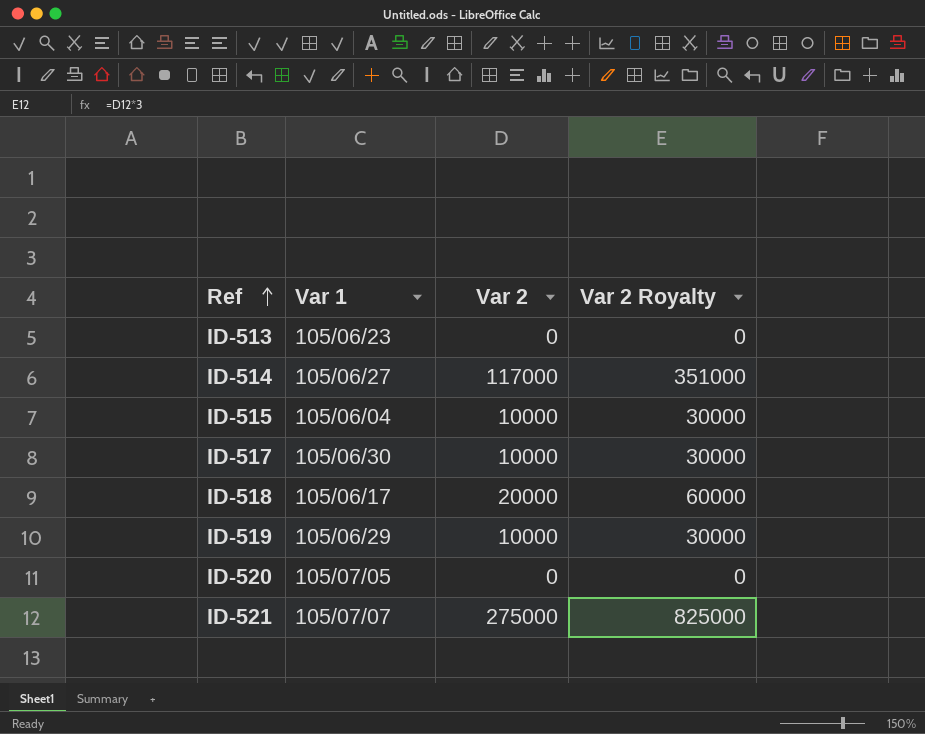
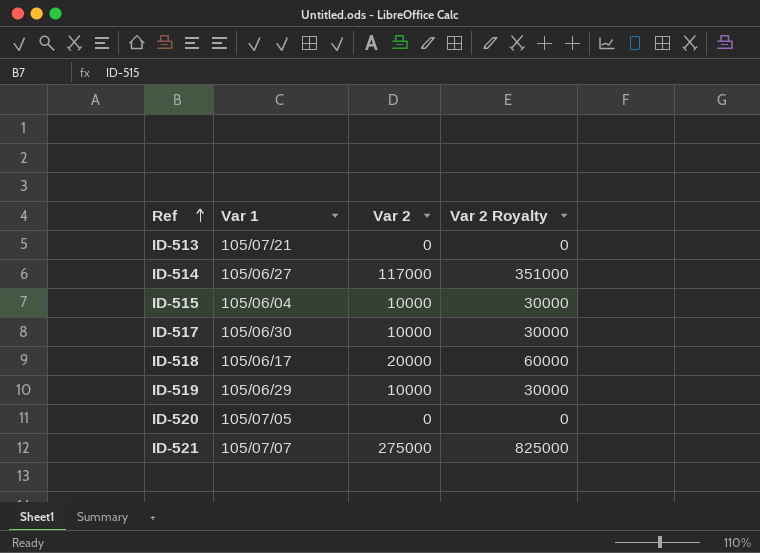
ID-513 | Var 1: 105/06/23 -> 105/07/21

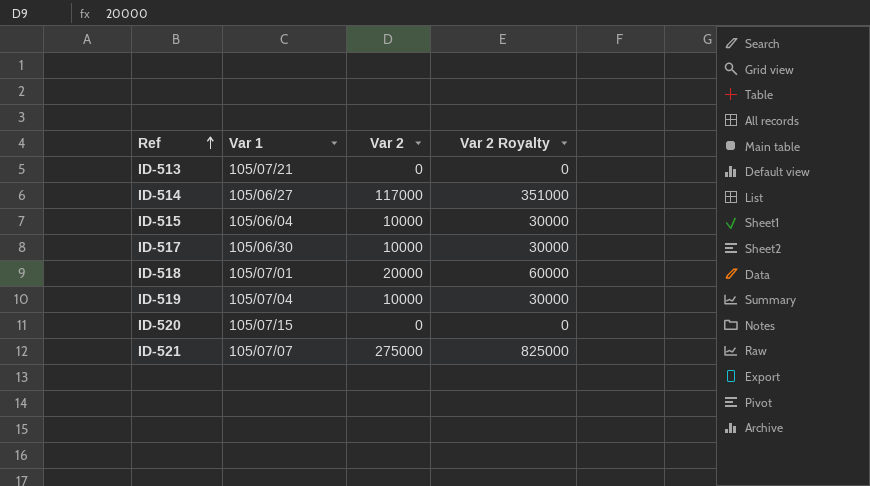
ID-518 | Var 1: 105/06/17 -> 105/07/01
ID-519 | Var 1: 105/06/29 -> 105/07/04
ID-520 | Var 1: 105/07/05 -> 105/07/15

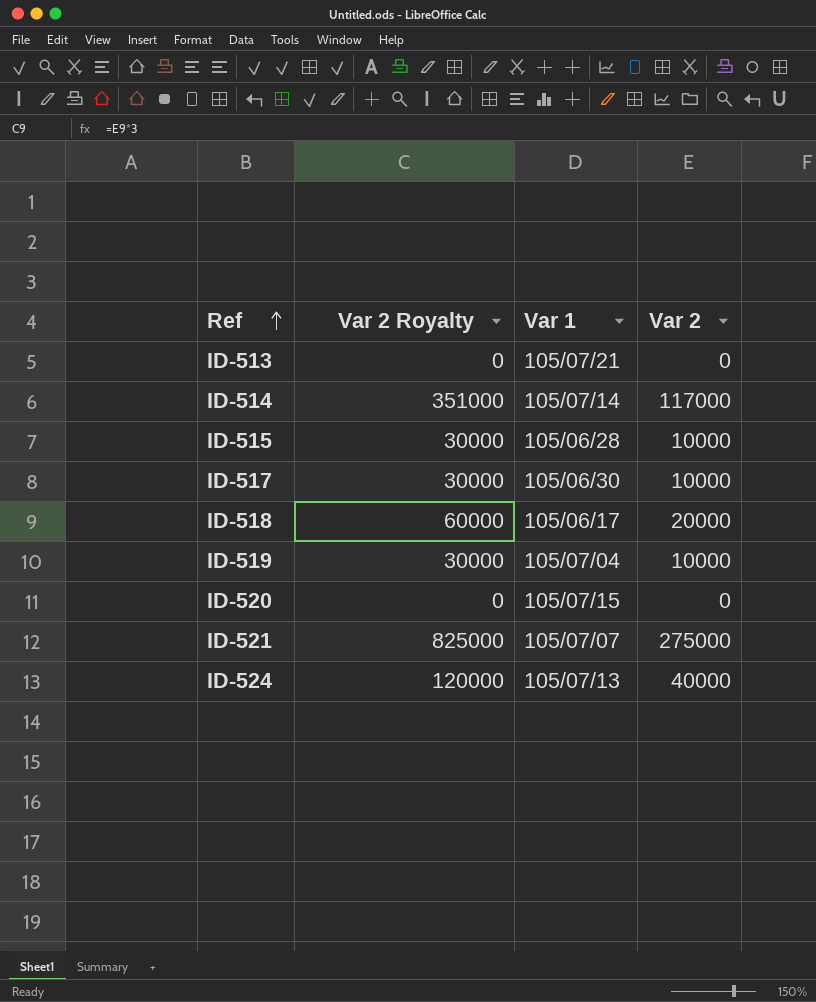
column Var 2 Royalty | position: 4 -> 2
ID-514 | Var 1: 105/06/27 -> 105/07/14
ID-515 | Var 1: 105/06/04 -> 105/06/28
ID-518 | Var 1: 105/07/01 -> 105/06/17
row ID-524: none -> 120000 | 105/07/13 | 40000

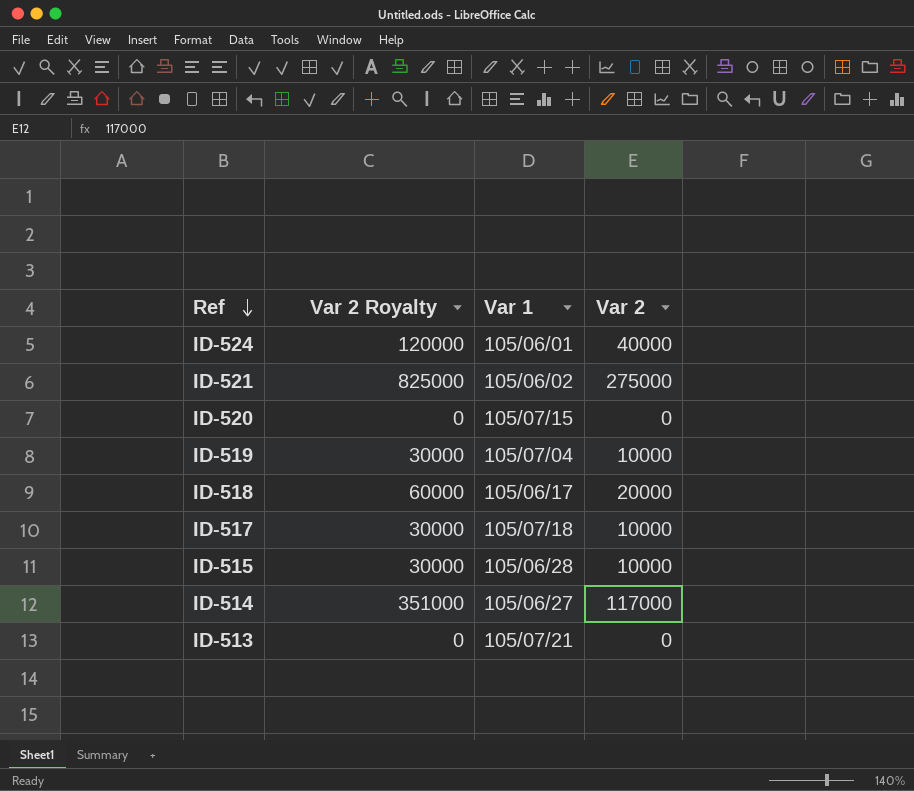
row order: Ref ascending -> Ref descending
ID-524 | Var 1: 105/07/13 -> 105/06/01
ID-521 | Var 1: 105/07/07 -> 105/06/02
ID-517 | Var 1: 105/06/30 -> 105/07/18
ID-514 | Var 1: 105/07/14 -> 105/06/27

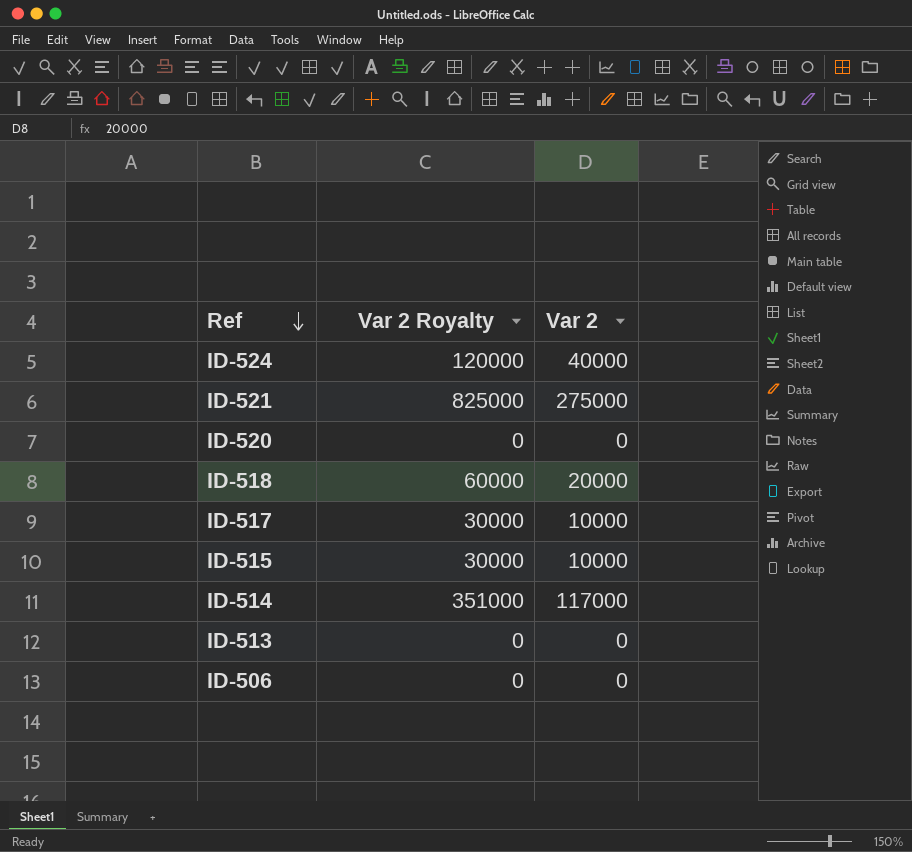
column Var 1 | position: 3 -> none
row ID-519: 30000 | 105/07/04 | 10000 -> none
row ID-506: none -> 0 | 0

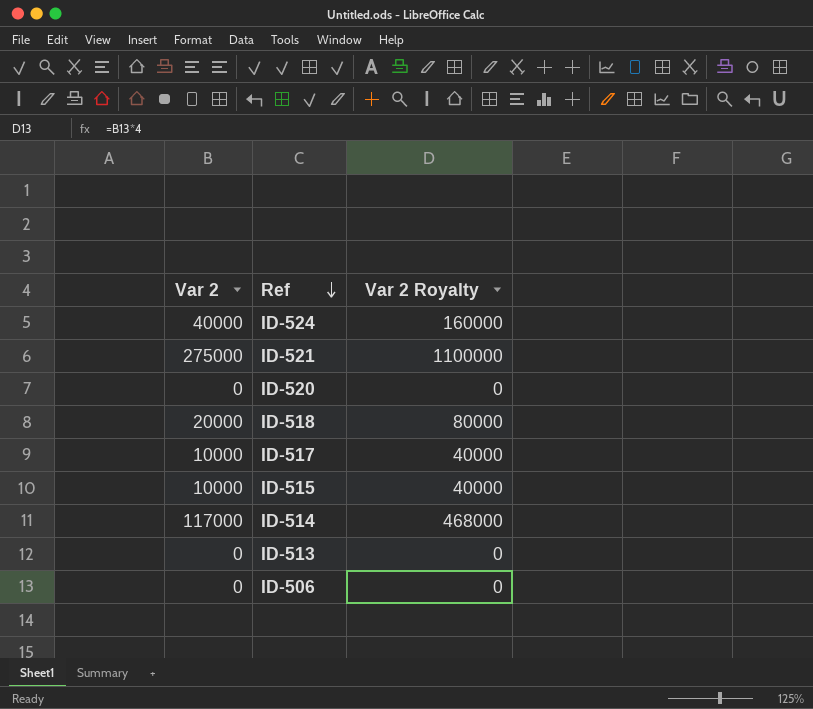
column Var 2 | position: 3 -> 1
column Var 2 Royalty | formula: [Var 2] * 3 -> [Var 2] * 4

